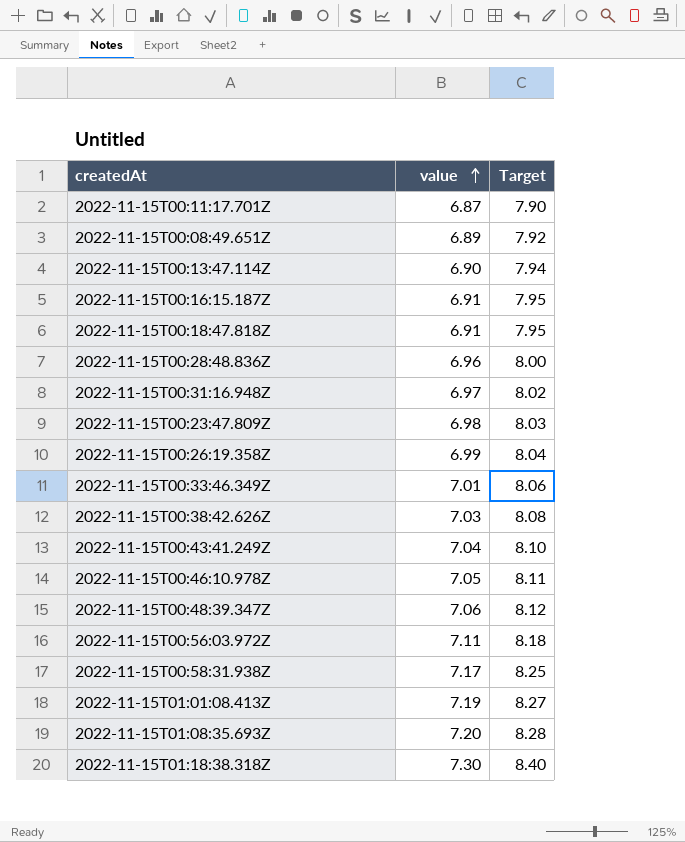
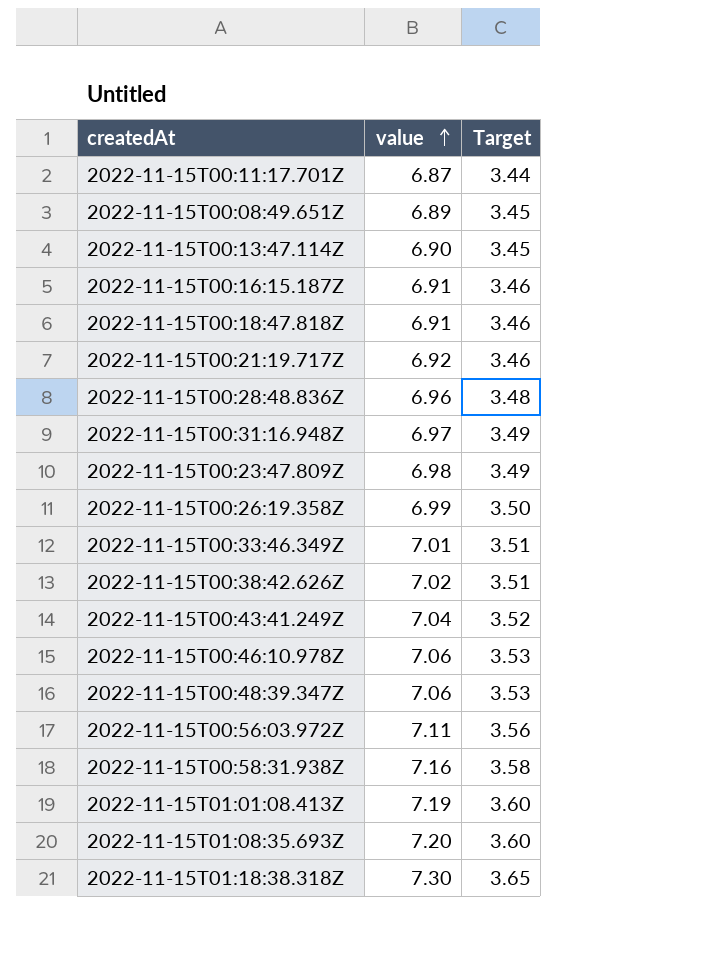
column Target | formula: [value] * 1.15 -> [value] * 0.5
row 2022-11-15T00:21:19.717Z: none -> 6.92 | 3.46
2022-11-15T00:38:42.626Z | value: 7.03 -> 7.02
2022-11-15T00:46:10.978Z | value: 7.05 -> 7.06
2022-11-15T00:58:31.938Z | value: 7.17 -> 7.16

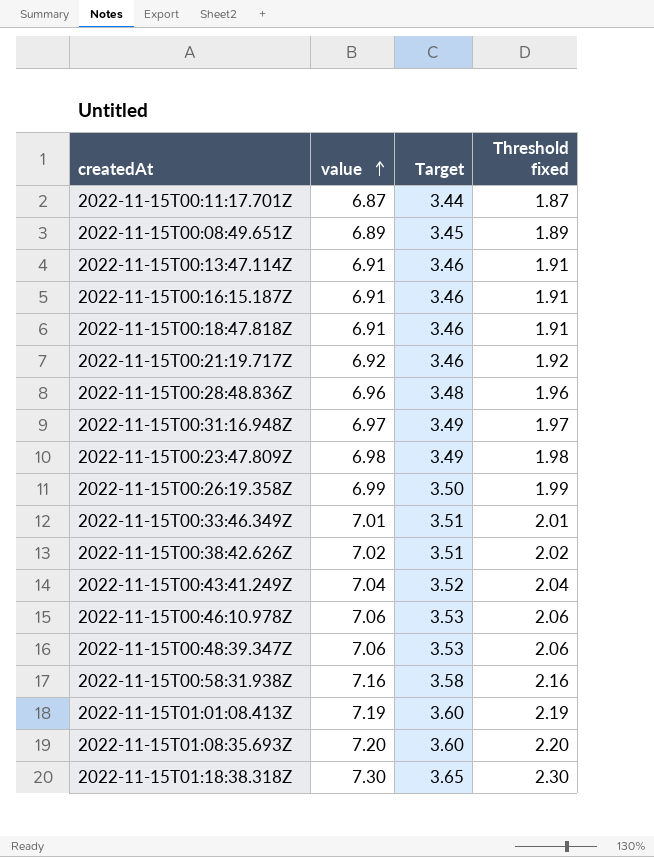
column Threshold fixed | formula: none -> [value] - 5
row 2022-11-15T00:56:03.972Z: 7.11 | 3.56 -> none
2022-11-15T00:13:47.114Z | value: 6.90 -> 6.91
2022-11-15T00:13:47.114Z | Target: 3.45 -> 3.46

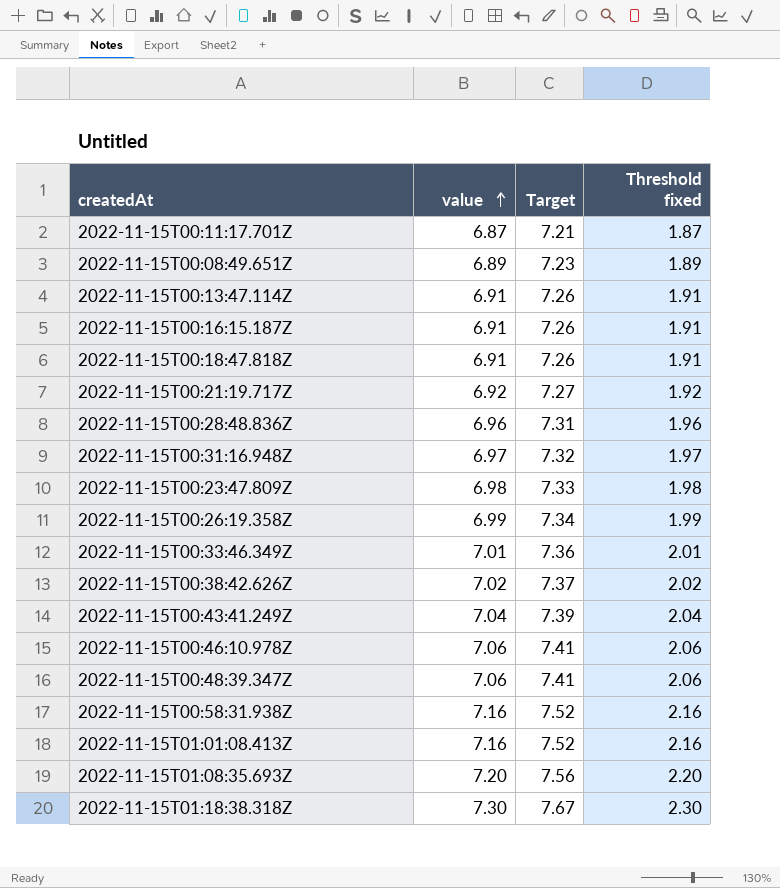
column Target | formula: [value] * 0.5 -> [value] * 1.05
2022-11-15T01:01:08.413Z | value: 7.19 -> 7.16
2022-11-15T01:01:08.413Z | Threshold fixed: 2.19 -> 2.16

